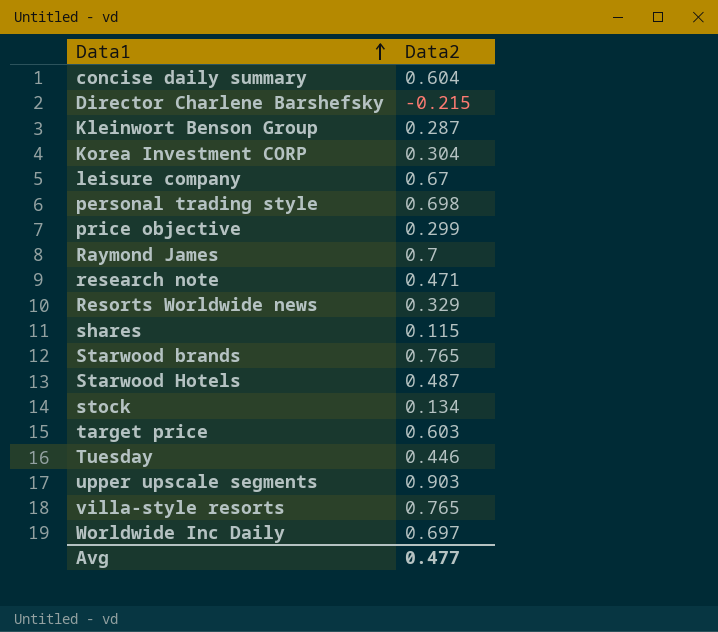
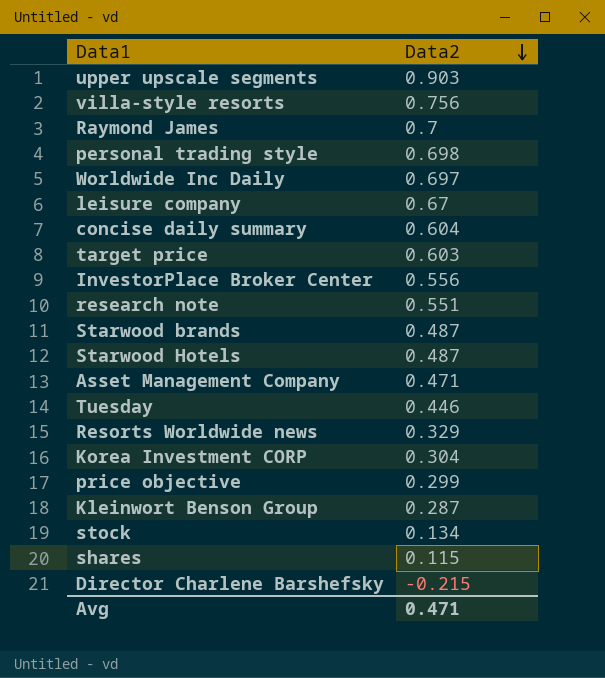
row order: Data1 ascending -> Data2 descending
villa-style resorts | Data2: 0.765 -> 0.756
row InvestorPlace Broker Center: none -> 0.556
research note | Data2: 0.471 -> 0.551
Starwood brands | Data2: 0.765 -> 0.487
row Asset Management Company: none -> 0.471
Avg | Data2: 0.477 -> 0.471

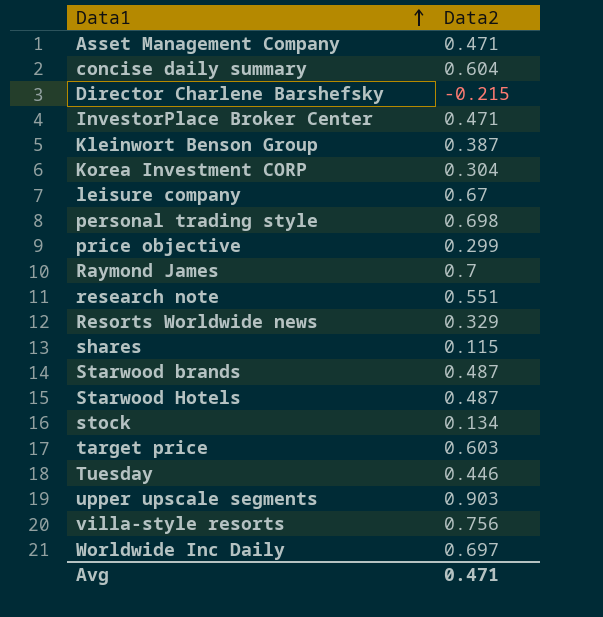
row order: Data2 descending -> Data1 ascending
InvestorPlace Broker Center | Data2: 0.556 -> 0.471
Kleinwort Benson Group | Data2: 0.287 -> 0.387

